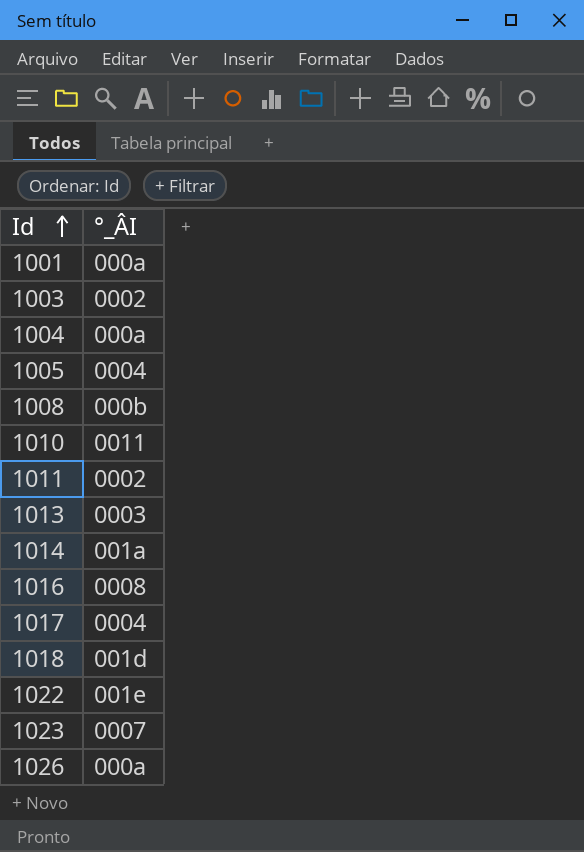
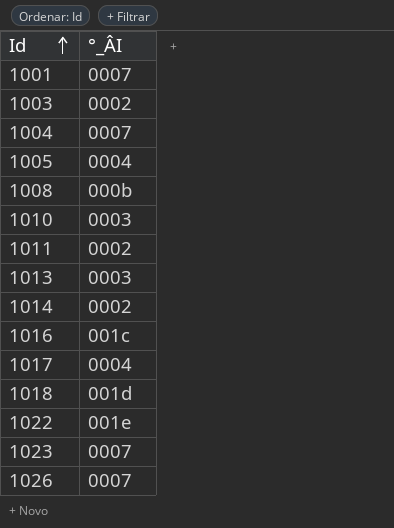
1001 | °_ÂI: 000a -> 0007
1004 | °_ÂI: 000a -> 0007
1010 | °_ÂI: 0011 -> 0003
1014 | °_ÂI: 001a -> 0002
1016 | °_ÂI: 0008 -> 001c
1026 | °_ÂI: 000a -> 0007

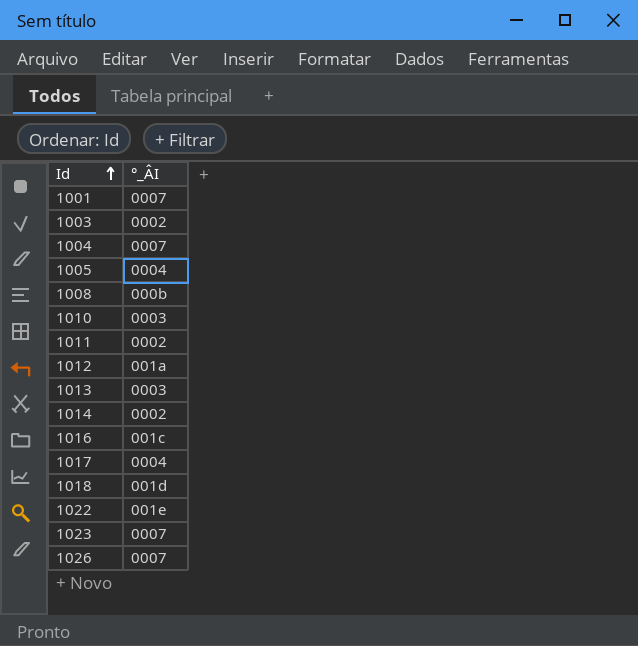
row 1012: none -> 001a

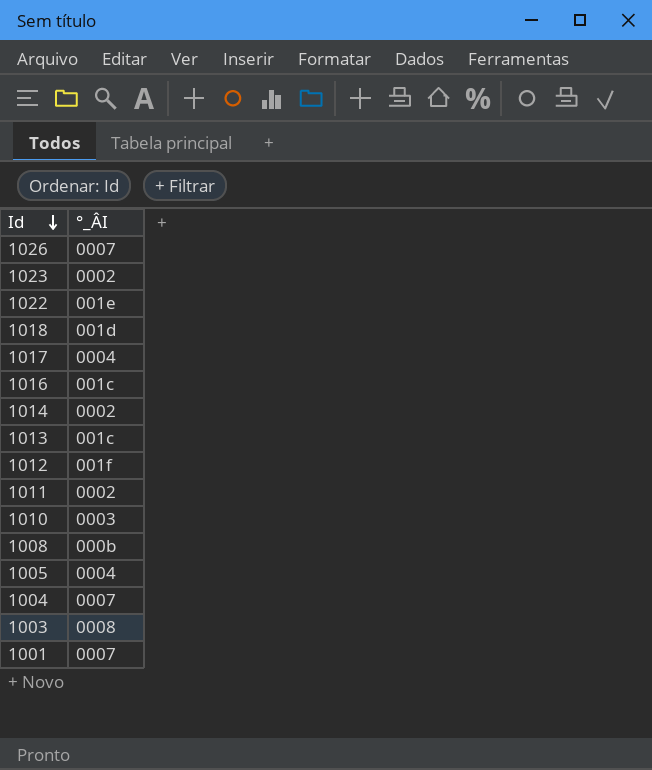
row order: Id ascending -> Id descending
1023 | °_ÂI: 0007 -> 0002
1013 | °_ÂI: 0003 -> 001c
1012 | °_ÂI: 001a -> 001f
1003 | °_ÂI: 0002 -> 0008

